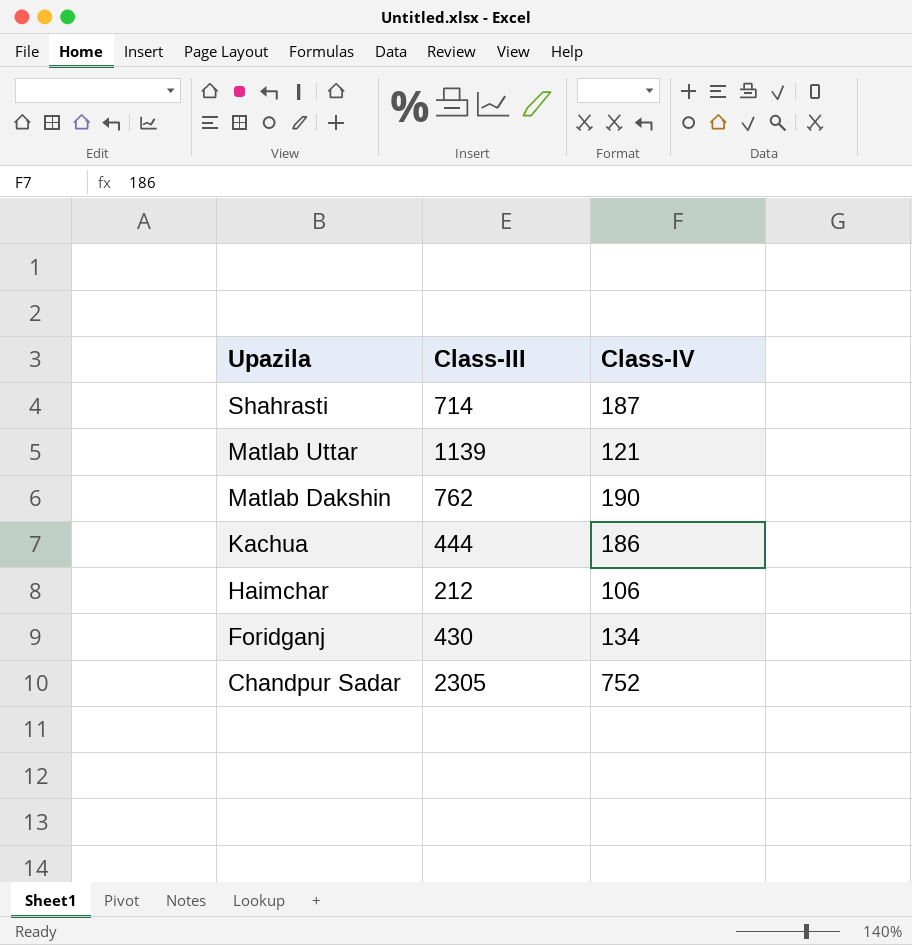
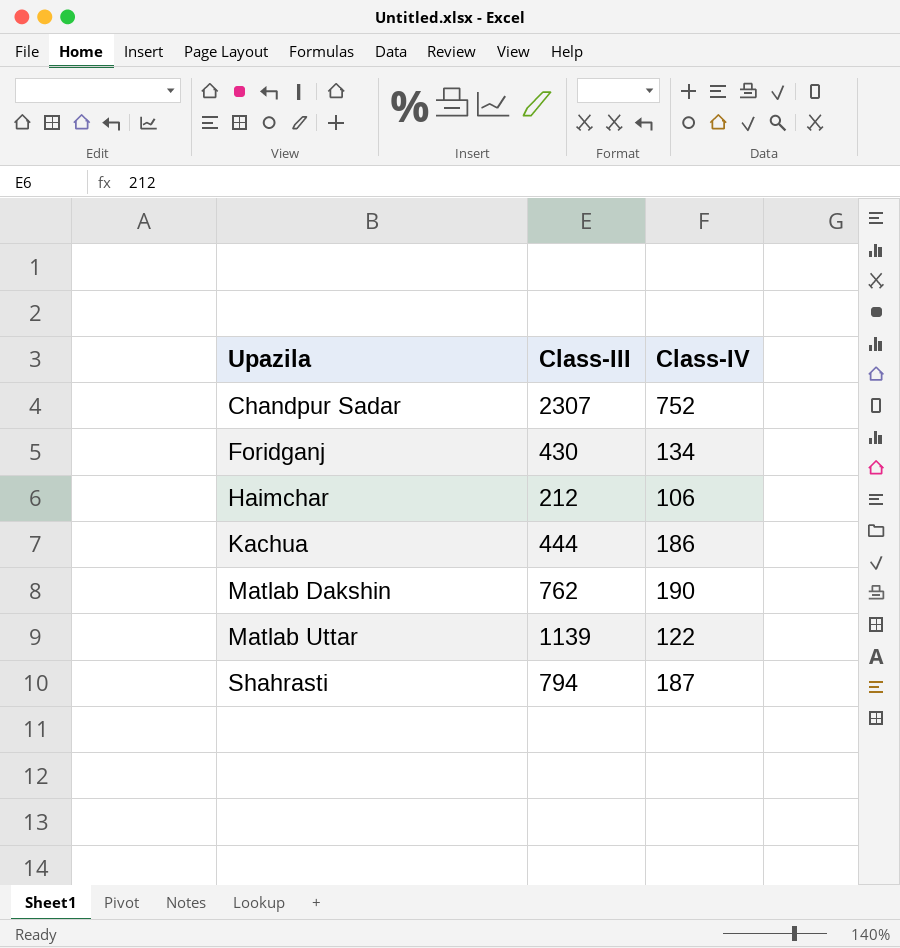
row order: Upazila descending -> Upazila ascending
Chandpur Sadar | Class-III: 2305 -> 2307
Matlab Uttar | Class-IV: 121 -> 122
Shahrasti | Class-III: 714 -> 794

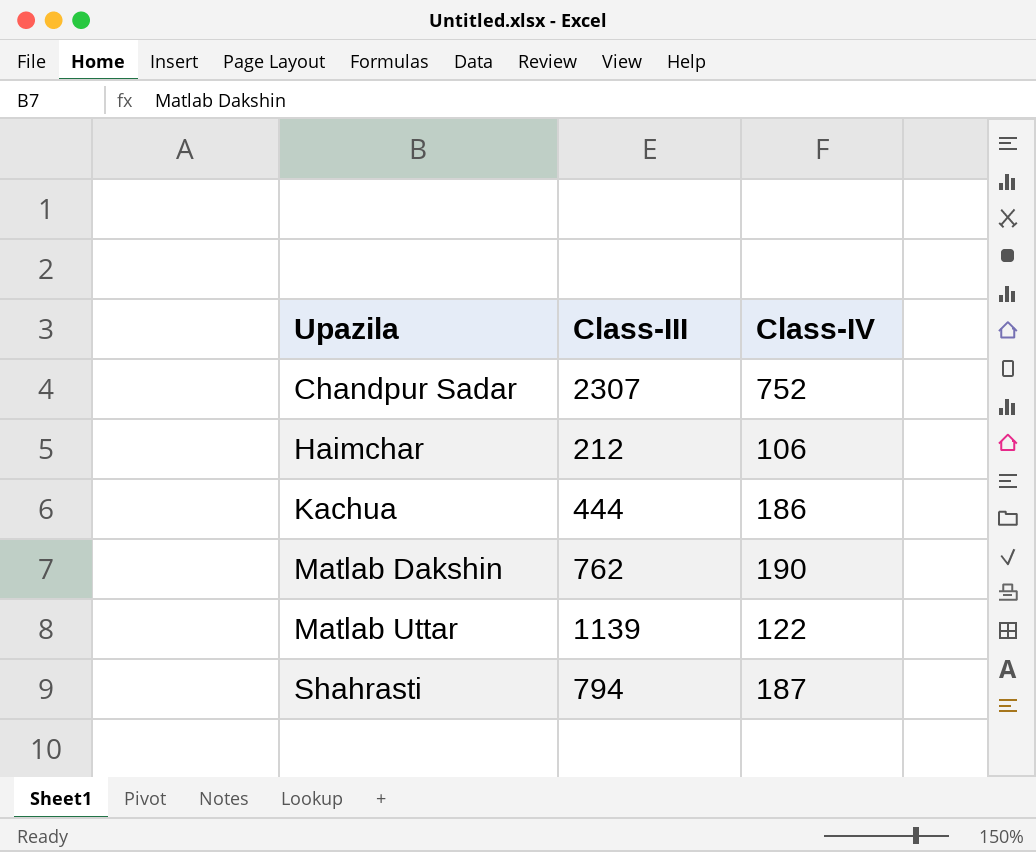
row Foridganj: 430 | 134 -> none

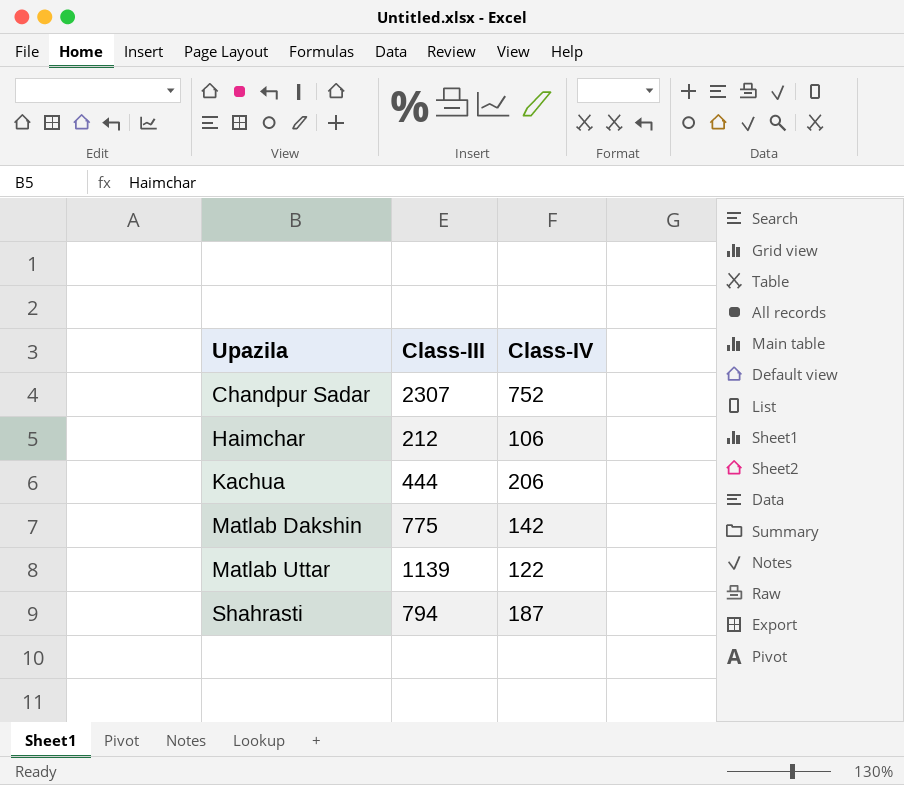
Kachua | Class-IV: 186 -> 206
Matlab Dakshin | Class-III: 762 -> 775
Matlab Dakshin | Class-IV: 190 -> 142

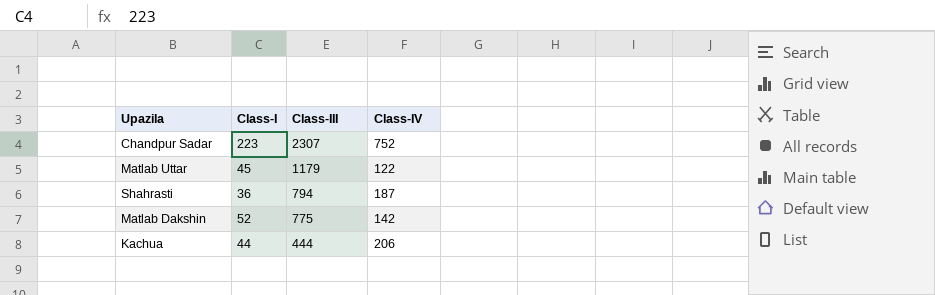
row order: Upazila ascending -> Class-III descending
column Class-I | position: none -> 2
row Haimchar: 212 | 106 -> none
Matlab Uttar | Class-III: 1139 -> 1179

